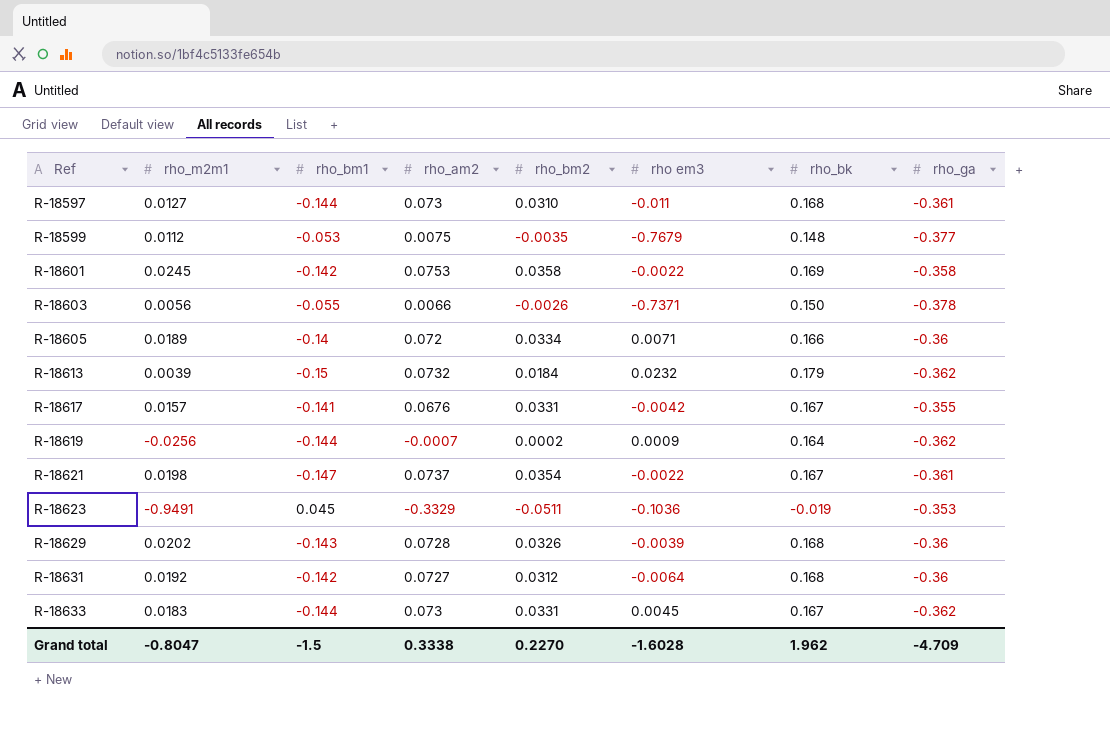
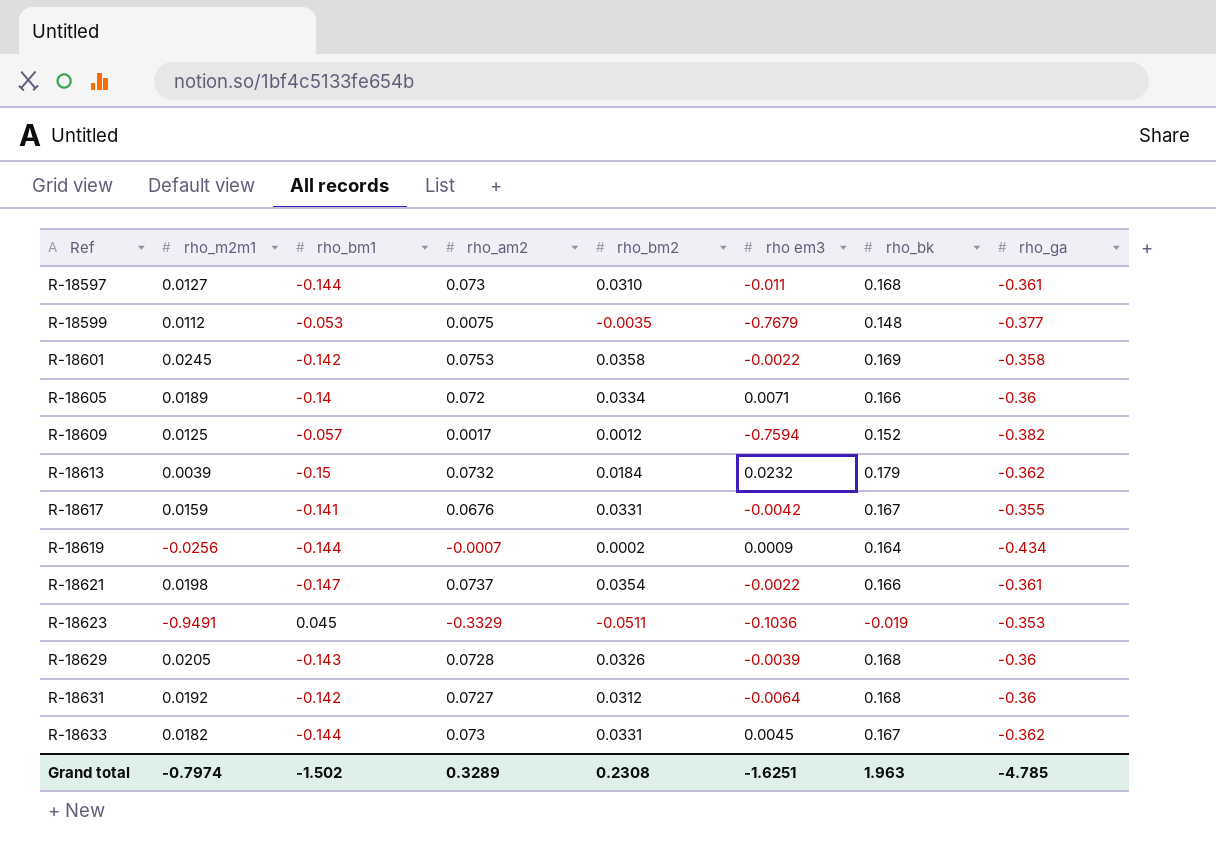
row R-18603: 0.0056 | -0.055 | 0.0066 | -0.0026 | -0.7371 | 0.150 | -0.378 -> none
row R-18609: none -> 0.0125 | -0.057 | 0.0017 | 0.0012 | -0.7594 | 0.152 | -0.382
R-18617 | rho_m2m1: 0.0157 -> 0.0159
R-18619 | rho_ga: -0.362 -> -0.434
R-18621 | rho_bk: 0.167 -> 0.166
R-18629 | rho_m2m1: 0.0202 -> 0.0205
R-18633 | rho_m2m1: 0.0183 -> 0.0182
Grand total | rho_m2m1: -0.8047 -> -0.7974
Grand total | rho_bm1: -1.5 -> -1.502
Grand total | rho_am2: 0.3338 -> 0.3289
Grand total | rho_bm2: 0.2270 -> 0.2308
Grand total | rho em3: -1.6028 -> -1.6251
Grand total | rho_bk: 1.962 -> 1.963
Grand total | rho_ga: -4.709 -> -4.785

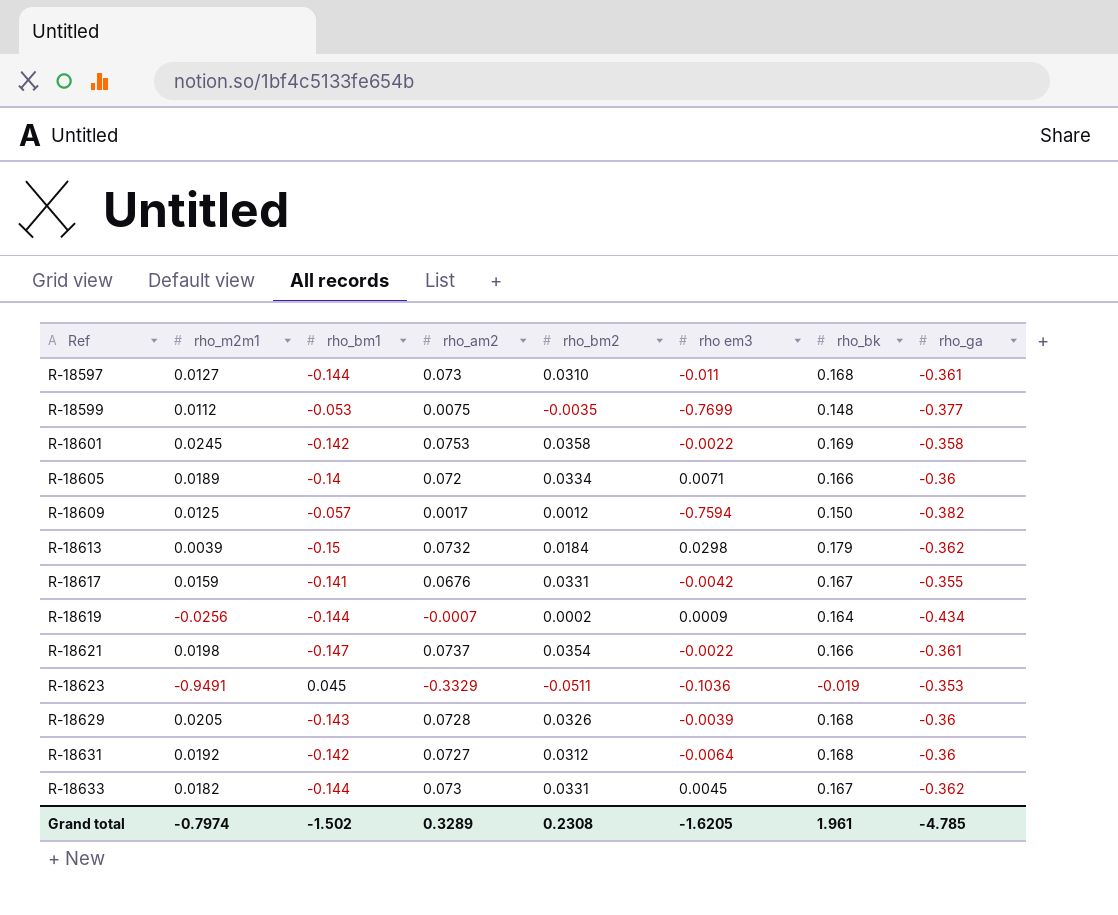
R-18599 | rho em3: -0.7679 -> -0.7699
R-18609 | rho_bk: 0.152 -> 0.150
R-18613 | rho em3: 0.0232 -> 0.0298
Grand total | rho em3: -1.6251 -> -1.6205
Grand total | rho_bk: 1.963 -> 1.961

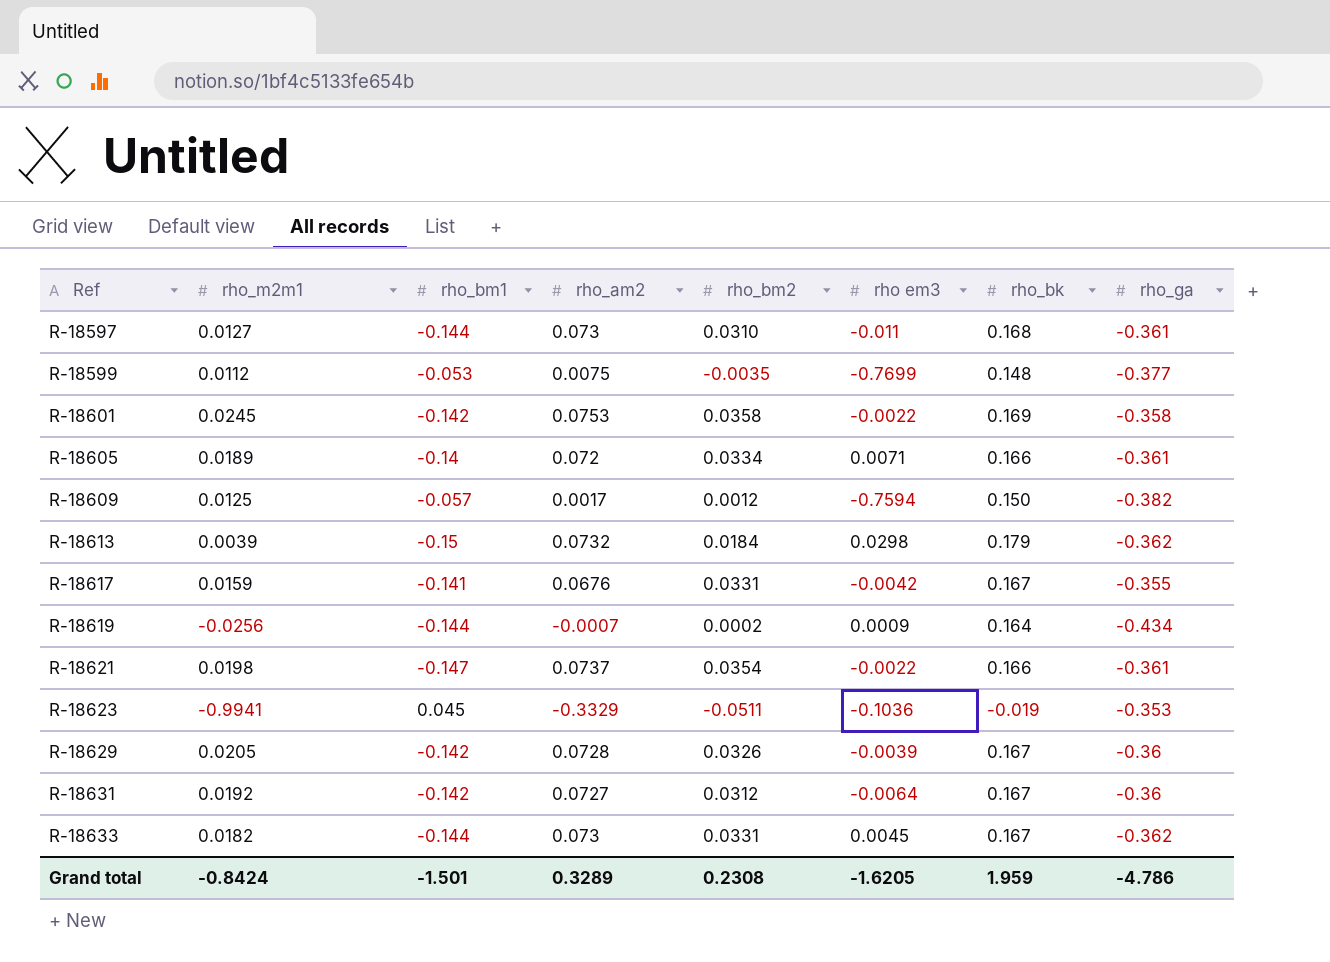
R-18605 | rho_ga: -0.36 -> -0.361
R-18623 | rho_m2m1: -0.9491 -> -0.9941
R-18629 | rho_bm1: -0.143 -> -0.142
R-18629 | rho_bk: 0.168 -> 0.167
R-18631 | rho_bk: 0.168 -> 0.167
Grand total | rho_m2m1: -0.7974 -> -0.8424
Grand total | rho_bm1: -1.502 -> -1.501
Grand total | rho_bk: 1.961 -> 1.959
Grand total | rho_ga: -4.785 -> -4.786

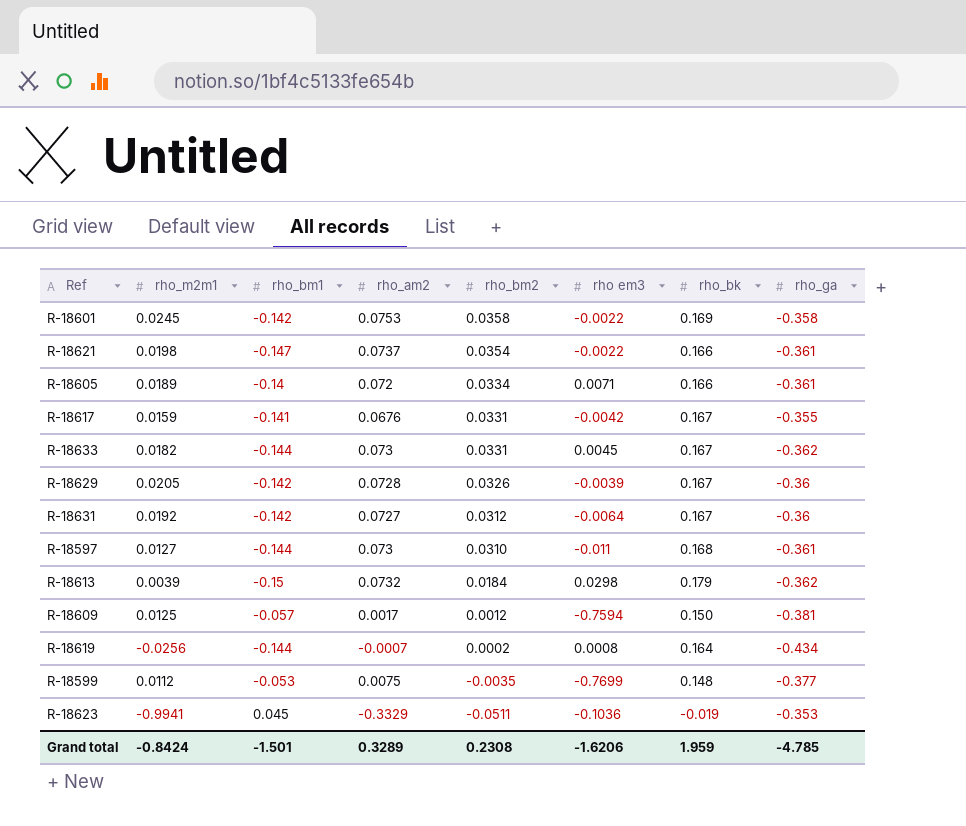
row order: Ref ascending -> rho_bm2 descending
R-18609 | rho_ga: -0.382 -> -0.381
R-18619 | rho em3: 0.0009 -> 0.0008
Grand total | rho em3: -1.6205 -> -1.6206
Grand total | rho_ga: -4.786 -> -4.785

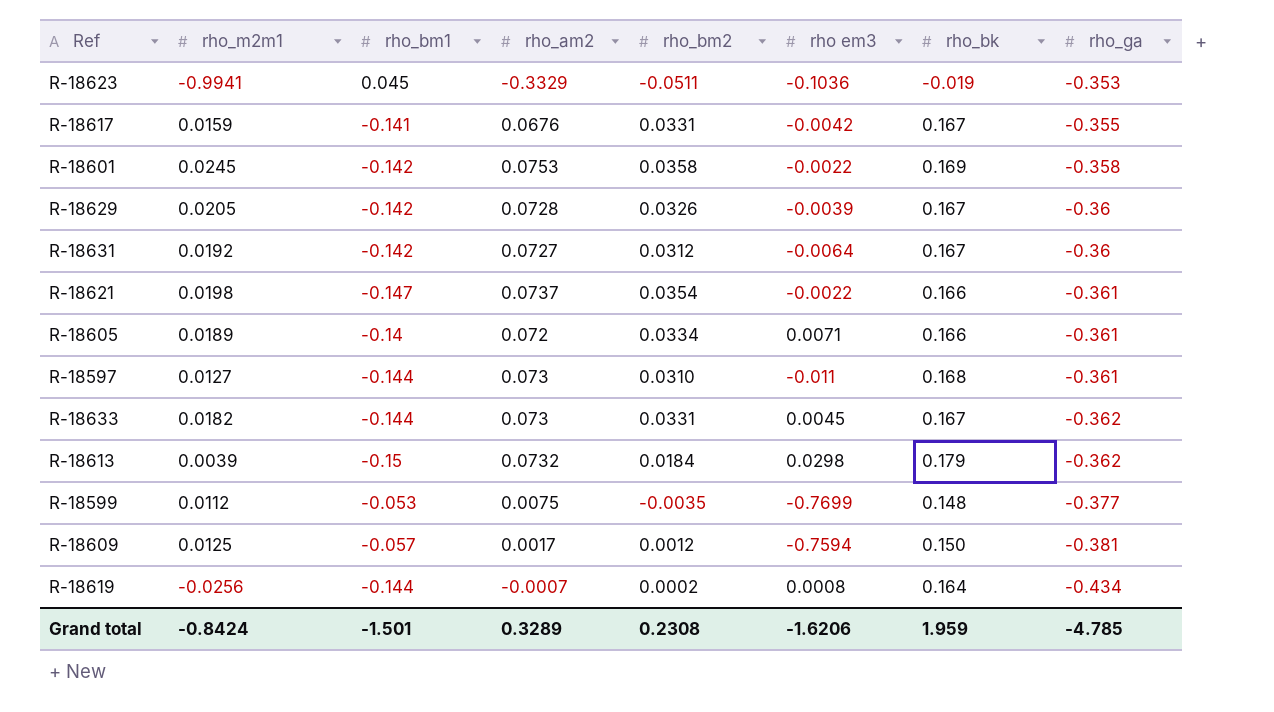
row order: rho_bm2 descending -> rho_ga descending

